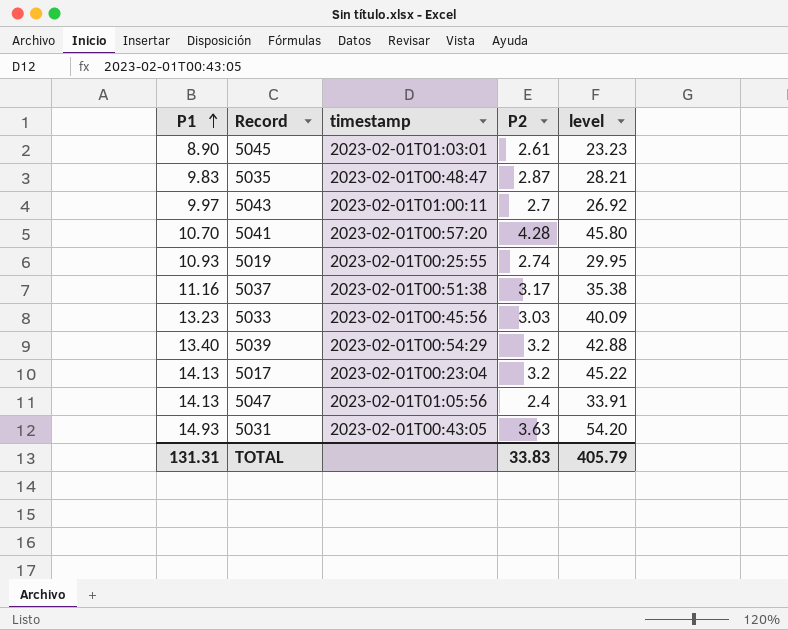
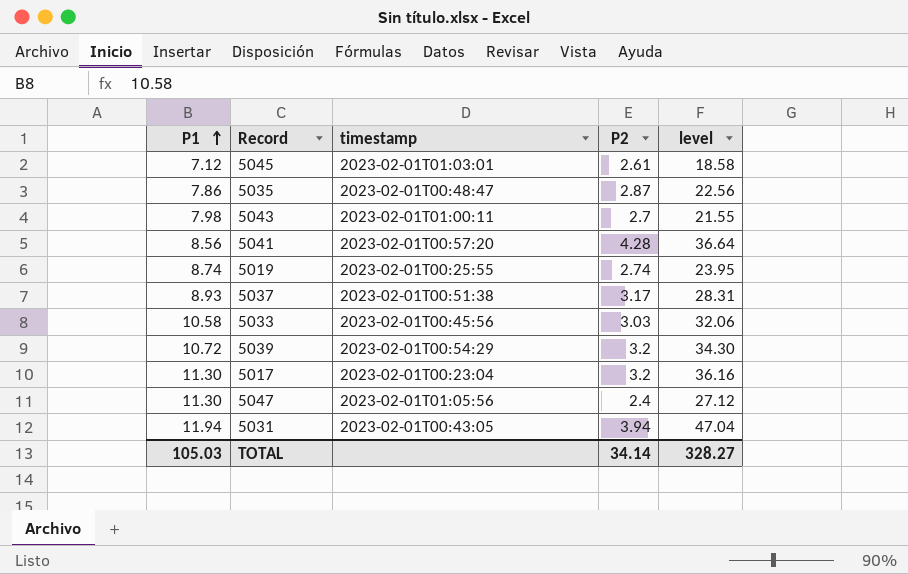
5045 | P1: 8.90 -> 7.12
5045 | level: 23.23 -> 18.58
5035 | P1: 9.83 -> 7.86
5035 | level: 28.21 -> 22.56
5043 | P1: 9.97 -> 7.98
5043 | level: 26.92 -> 21.55
5041 | P1: 10.70 -> 8.56
5041 | level: 45.80 -> 36.64
5019 | P1: 10.93 -> 8.74
5019 | level: 29.95 -> 23.95
5037 | P1: 11.16 -> 8.93
5037 | level: 35.38 -> 28.31
5033 | P1: 13.23 -> 10.58
5033 | level: 40.09 -> 32.06
5039 | P1: 13.40 -> 10.72
5039 | level: 42.88 -> 34.30
5017 | P1: 14.13 -> 11.30
5017 | level: 45.22 -> 36.16
5047 | P1: 14.13 -> 11.30
5047 | level: 33.91 -> 27.12
5031 | P1: 14.93 -> 11.94
5031 | P2: 3.63 -> 3.94
5031 | level: 54.20 -> 47.04
TOTAL | P1: 131.31 -> 105.03
TOTAL | P2: 33.83 -> 34.14
TOTAL | level: 405.79 -> 328.27

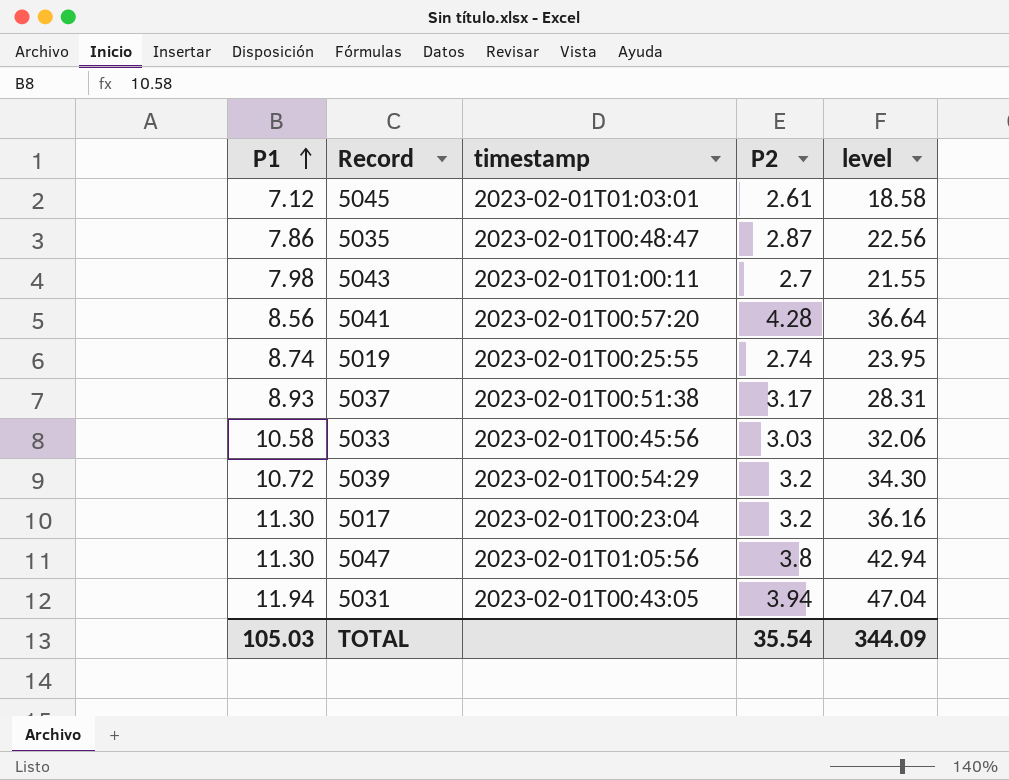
5047 | P2: 2.4 -> 3.8
5047 | level: 27.12 -> 42.94
TOTAL | P2: 34.14 -> 35.54
TOTAL | level: 328.27 -> 344.09

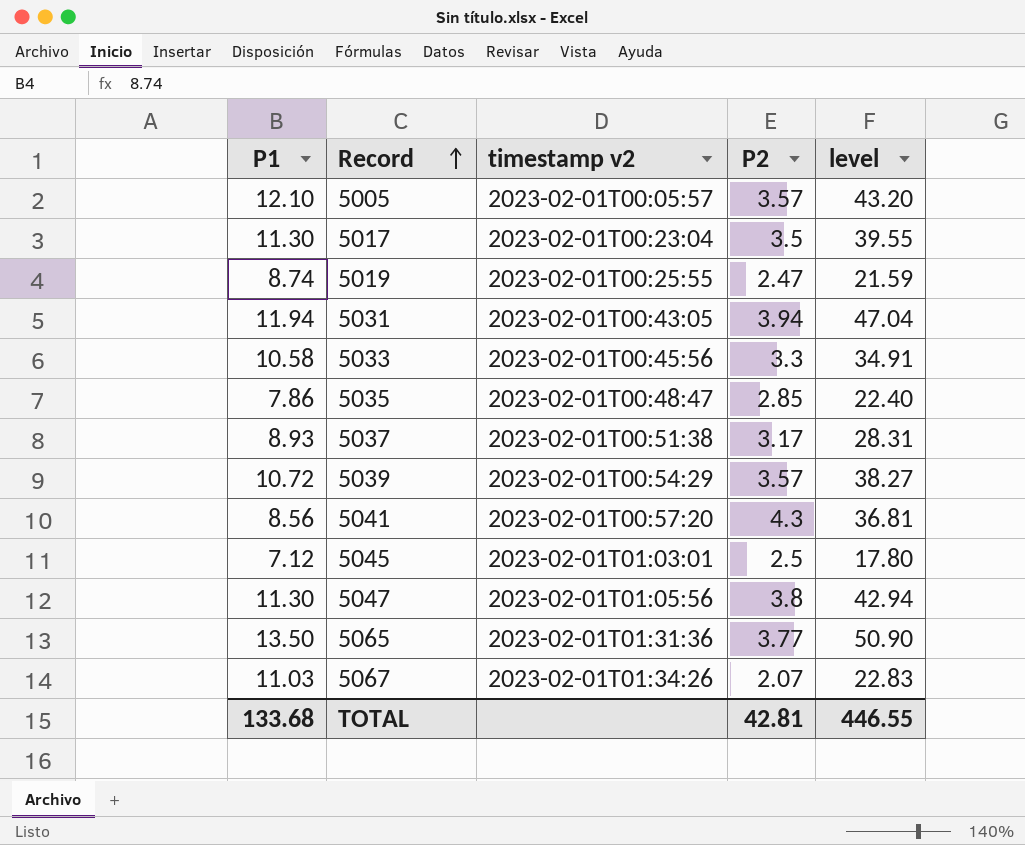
row order: P1 ascending -> Record ascending
column name: timestamp -> timestamp v2
row 5043: 7.98 | 2023-02-01T01:00:11 | 2.7 | 21.55 -> none
row 5005: none -> 12.10 | 2023-02-01T00:05:57 | 3.57 | 43.20
5017 | P2: 3.2 -> 3.5
5017 | level: 36.16 -> 39.55
5019 | P2: 2.74 -> 2.47
5019 | level: 23.95 -> 21.59
5033 | P2: 3.03 -> 3.3
5033 | level: 32.06 -> 34.91
5035 | P2: 2.87 -> 2.85
5035 | level: 22.56 -> 22.40
5039 | P2: 3.2 -> 3.57
5039 | level: 34.30 -> 38.27
5041 | P2: 4.28 -> 4.3
5041 | level: 36.64 -> 36.81
5045 | P2: 2.61 -> 2.5
5045 | level: 18.58 -> 17.80
row 5065: none -> 13.50 | 2023-02-01T01:31:36 | 3.77 | 50.90
row 5067: none -> 11.03 | 2023-02-01T01:34:26 | 2.07 | 22.83
TOTAL | P1: 105.03 -> 133.68
TOTAL | P2: 35.54 -> 42.81
TOTAL | level: 344.09 -> 446.55

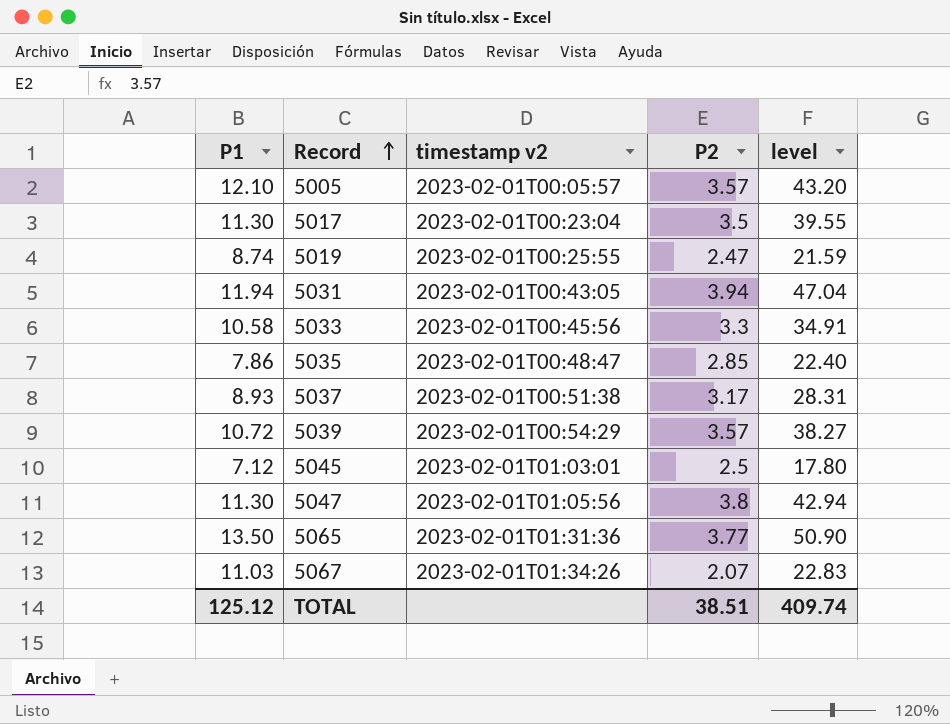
row 5041: 8.56 | 2023-02-01T00:57:20 | 4.3 | 36.81 -> none
TOTAL | P1: 133.68 -> 125.12
TOTAL | P2: 42.81 -> 38.51
TOTAL | level: 446.55 -> 409.74

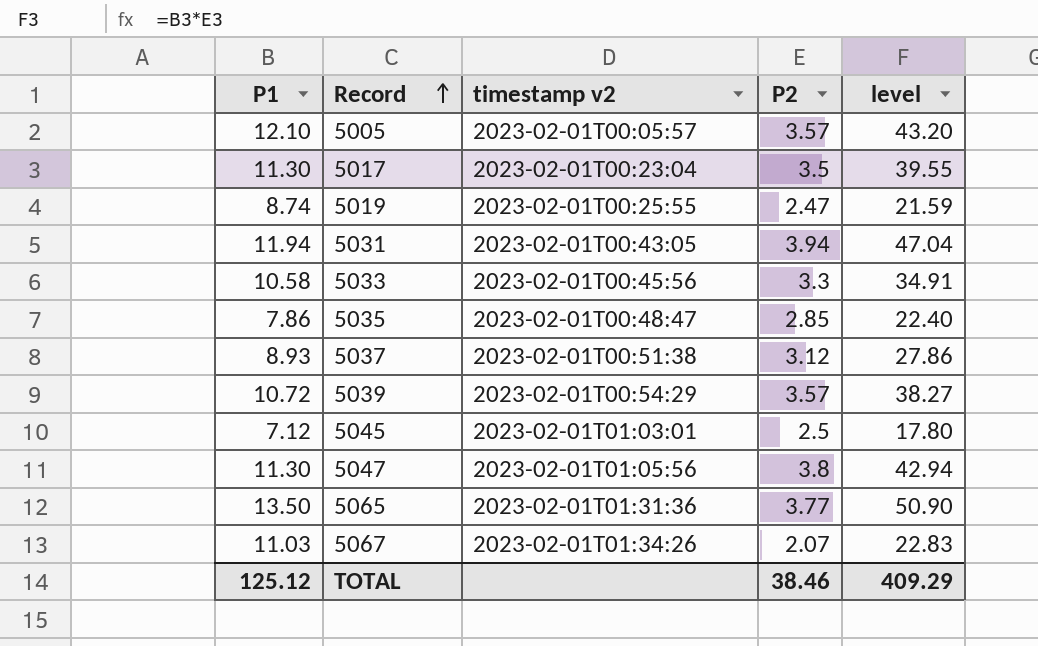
5037 | P2: 3.17 -> 3.12
5037 | level: 28.31 -> 27.86
TOTAL | P2: 38.51 -> 38.46
TOTAL | level: 409.74 -> 409.29

